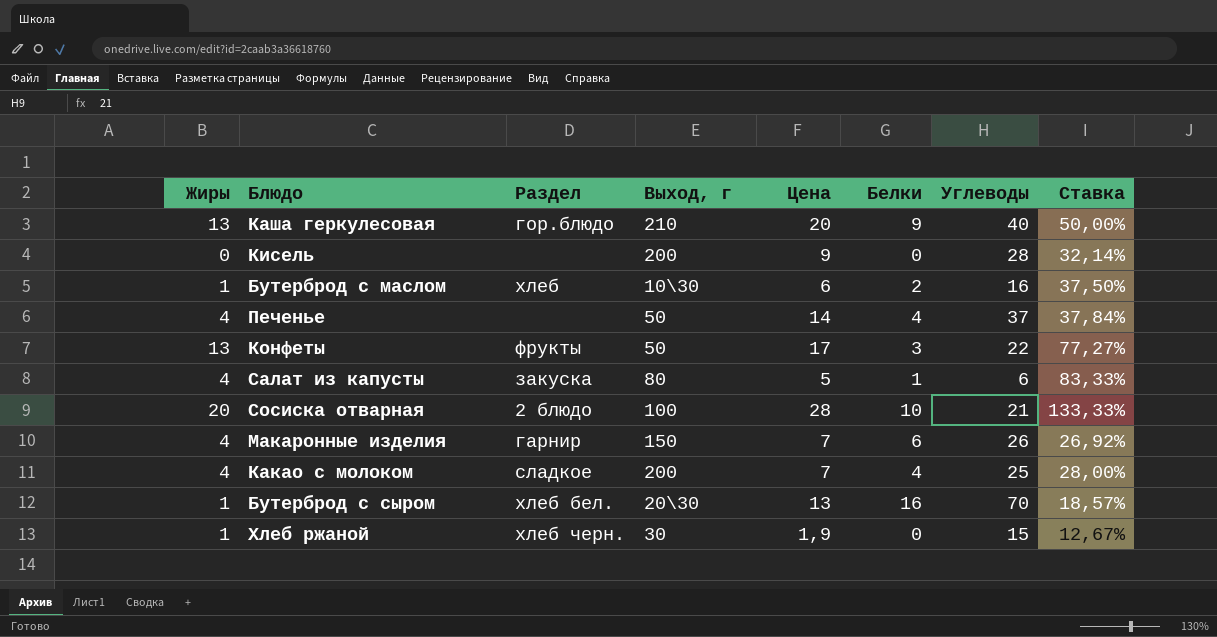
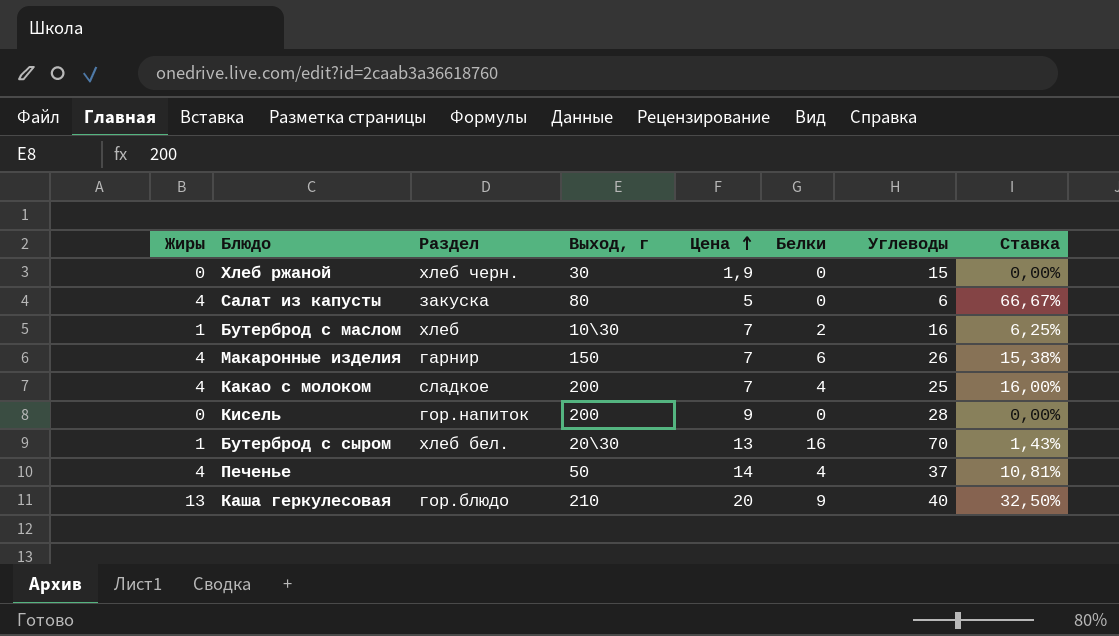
row order: none -> Цена ascending
column Ставка | formula: [Цена] / [Углеводы] -> [Жиры] / [Углеводы]
row Конфеты: 13 | фрукты | 50 | 17 | 3 | 22 | 77,27% -> none
row Сосиска отварная: 20 | 2 блюдо | 100 | 28 | 10 | 21 | 133,33% -> none
Хлеб ржаной | Жиры: 1 -> 0
Салат из капусты | Белки: 1 -> 0
Бутерброд с маслом | Цена: 6 -> 7
Кисель | Раздел: none -> гор.напиток

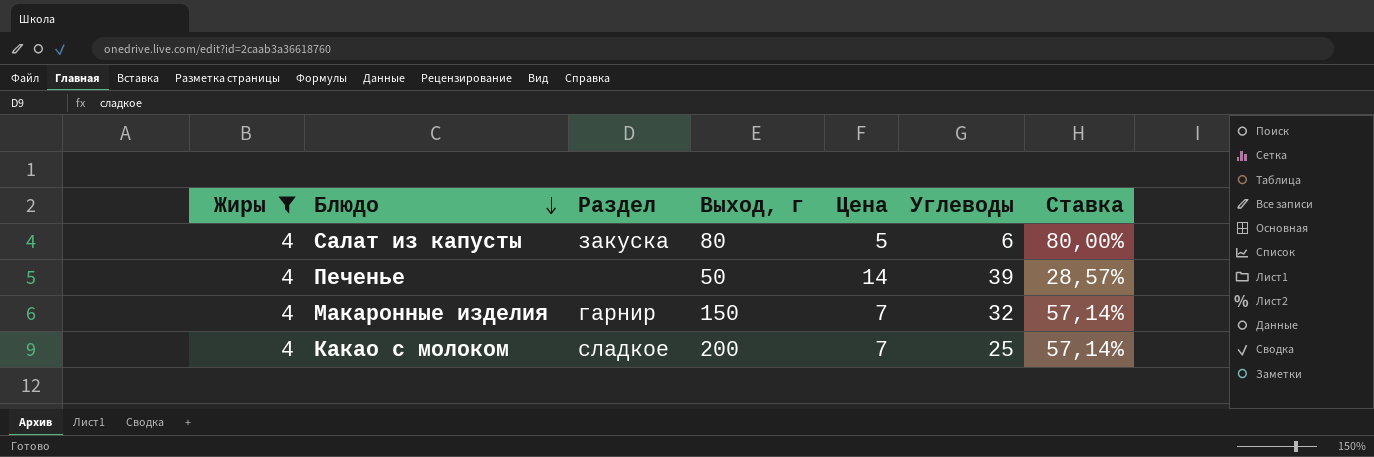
filter: none -> Жиры = 4
row order: Цена ascending -> Блюдо descending
column Белки | position: 6 -> none
column Ставка | formula: [Жиры] / [Углеводы] -> [Жиры] / [Цена]
Печенье | Углеводы: 37 -> 39
Макаронные изделия | Углеводы: 26 -> 32

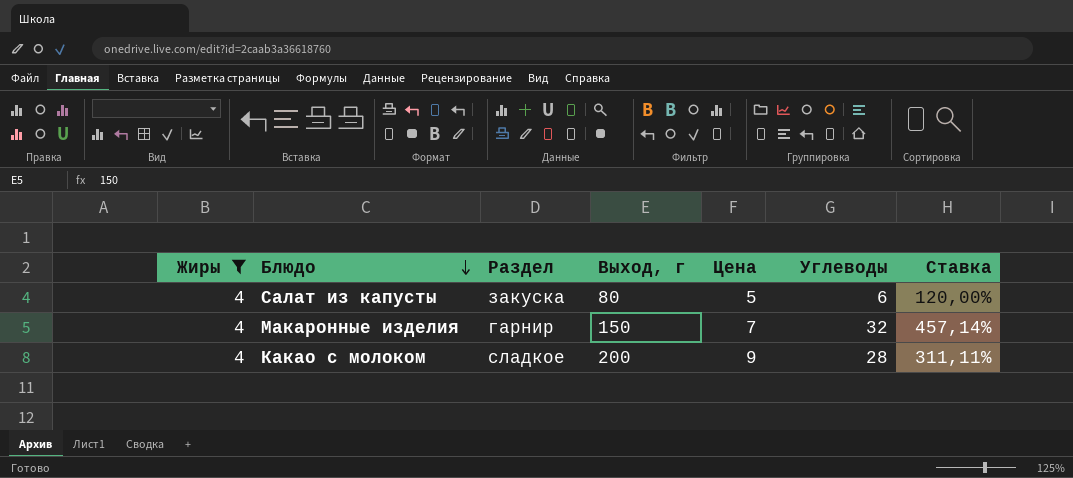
column Ставка | formula: [Жиры] / [Цена] -> [Углеводы] / [Цена]
row Печенье: 4 | none | 50 | 14 | 39 | 28,57% -> none
Какао с молоком | Цена: 7 -> 9
Какао с молоком | Углеводы: 25 -> 28

